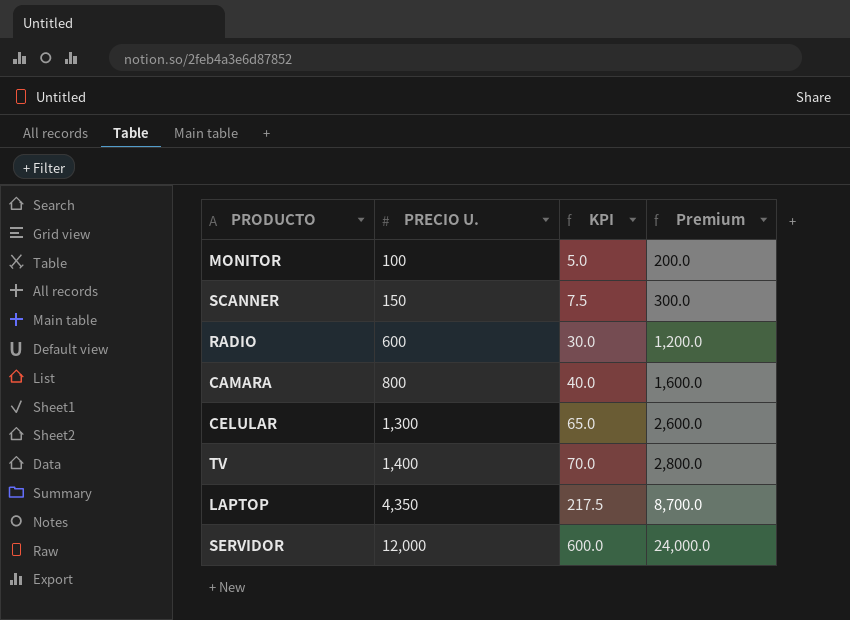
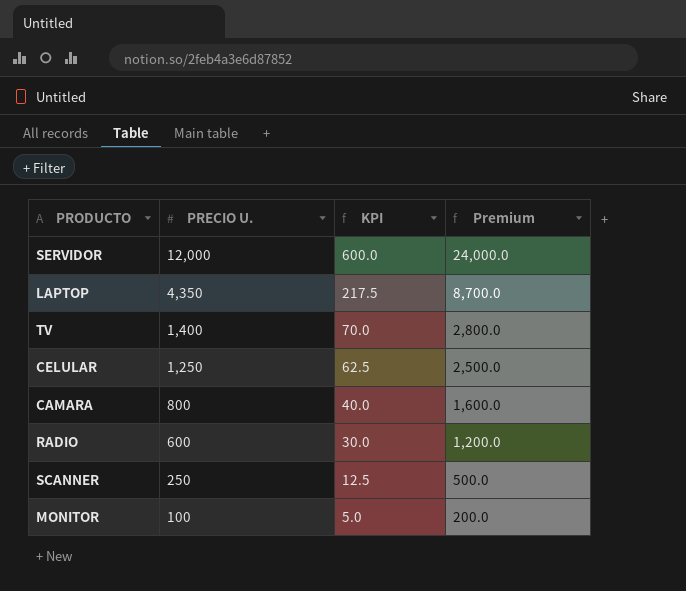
row order: PRECIO U. ascending -> PRECIO U. descending
CELULAR | PRECIO U.: 1,300 -> 1,250
CELULAR | KPI: 65.0 -> 62.5
CELULAR | Premium: 2,600.0 -> 2,500.0
SCANNER | PRECIO U.: 150 -> 250
SCANNER | KPI: 7.5 -> 12.5
SCANNER | Premium: 300.0 -> 500.0

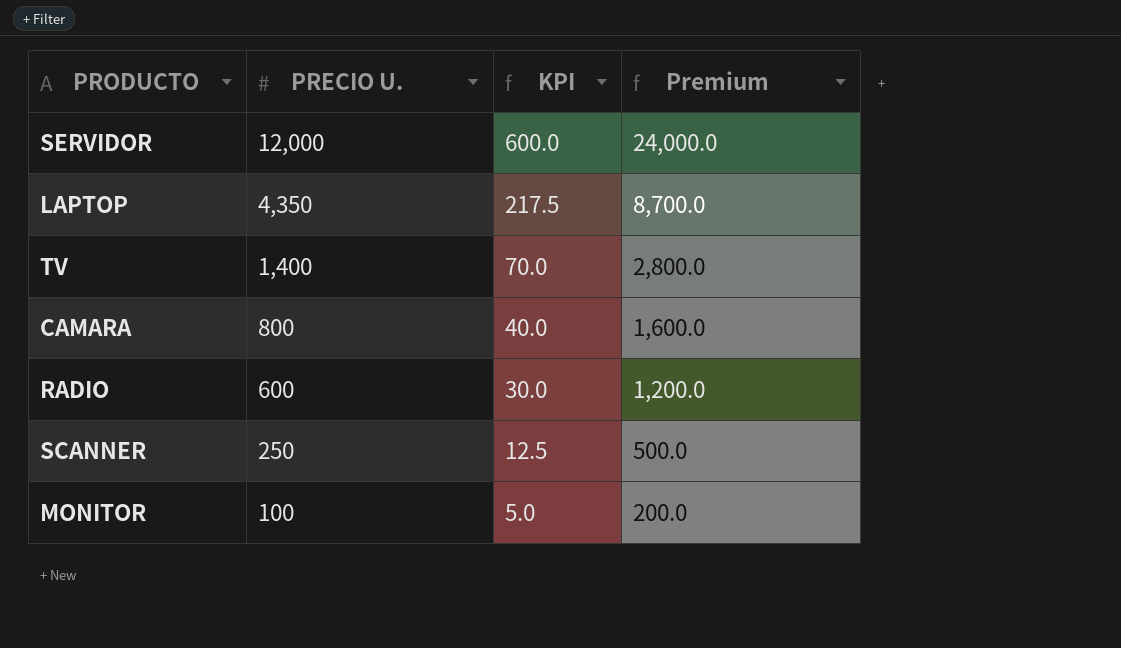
row CELULAR: 1,250 | 62.5 | 2,500.0 -> none

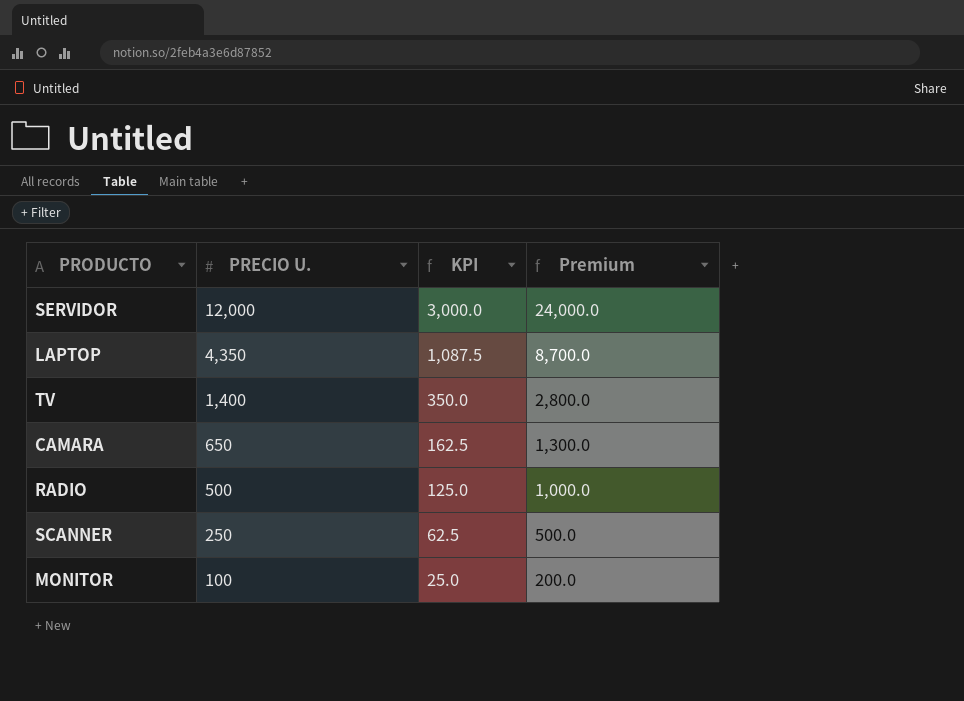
column KPI | formula: [PRECIO U.] * 0.05 -> [PRECIO U.] * 0.25
CAMARA | PRECIO U.: 800 -> 650
CAMARA | Premium: 1,600.0 -> 1,300.0
RADIO | PRECIO U.: 600 -> 500
RADIO | Premium: 1,200.0 -> 1,000.0

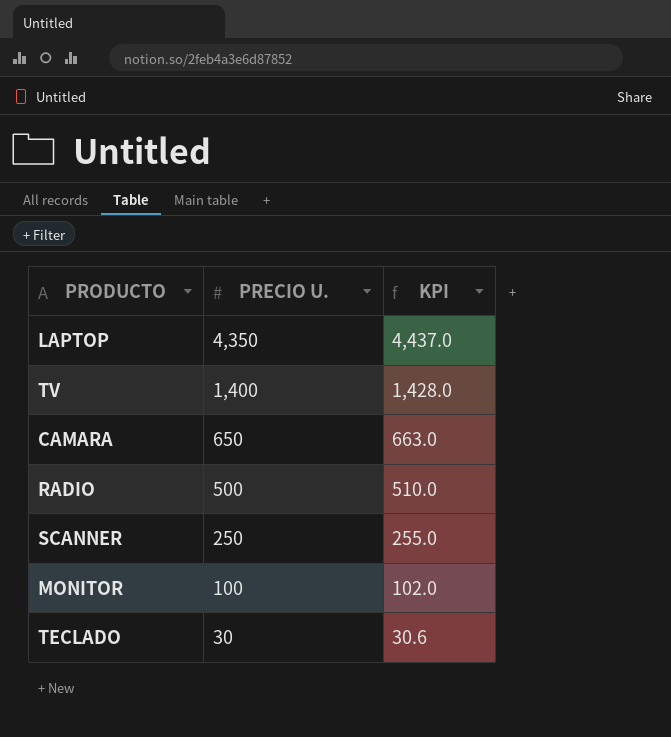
column Premium | formula: [PRECIO U.] * 2 -> none
column KPI | formula: [PRECIO U.] * 0.25 -> [PRECIO U.] * 1.02
row SERVIDOR: 12,000 | 3,000.0 | 24,000.0 -> none
row TECLADO: none -> 30 | 30.6

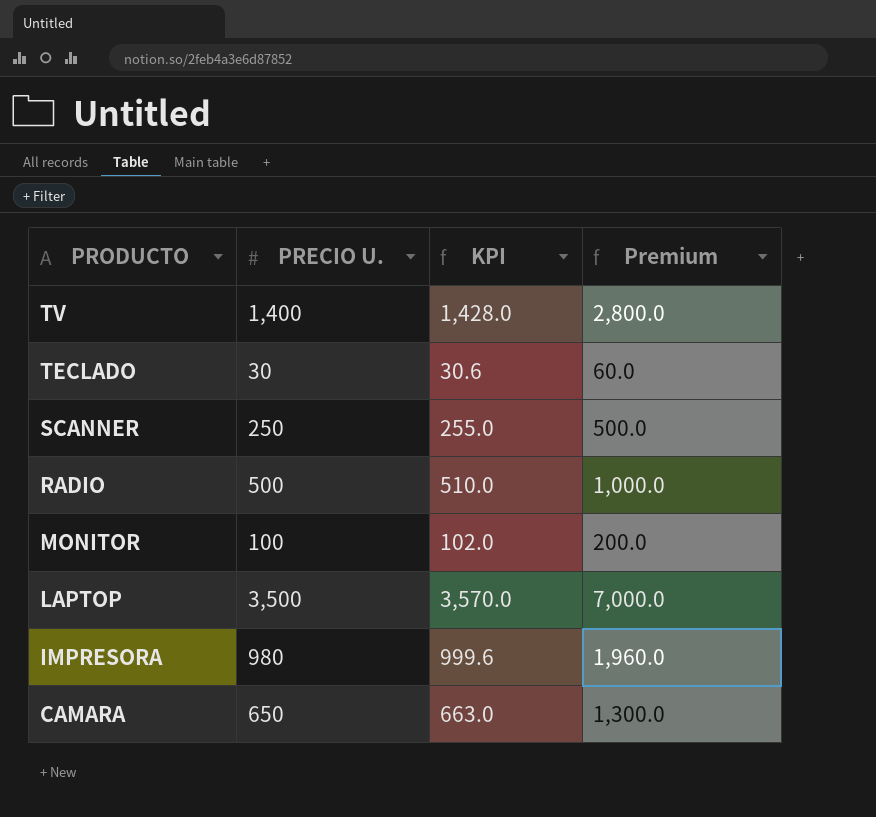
row order: PRECIO U. descending -> PRODUCTO descending
column Premium | formula: none -> [PRECIO U.] * 2
LAPTOP | PRECIO U.: 4,350 -> 3,500
LAPTOP | KPI: 4,437.0 -> 3,570.0
row IMPRESORA: none -> 980 | 999.6 | 1,960.0

